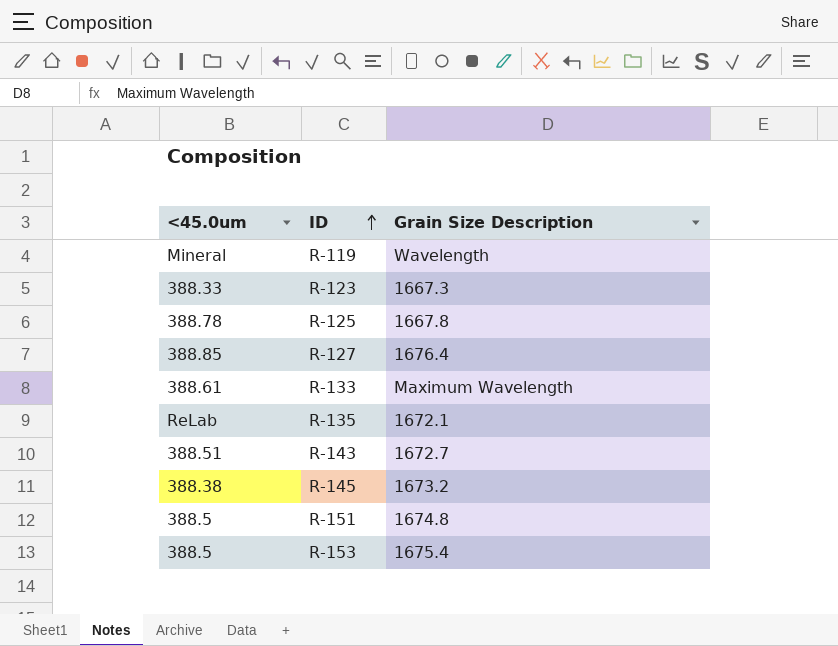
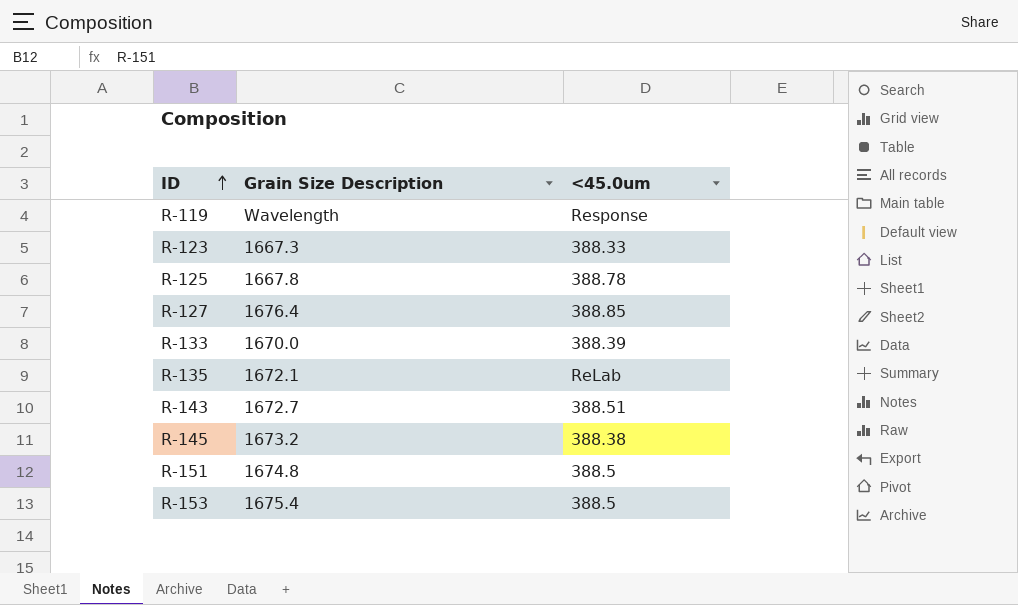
column <45.0um | position: 1 -> 3
R-119 | <45.0um: Mineral -> Response
R-133 | Grain Size Description: Maximum Wavelength -> 1670.0
R-133 | <45.0um: 388.61 -> 388.39

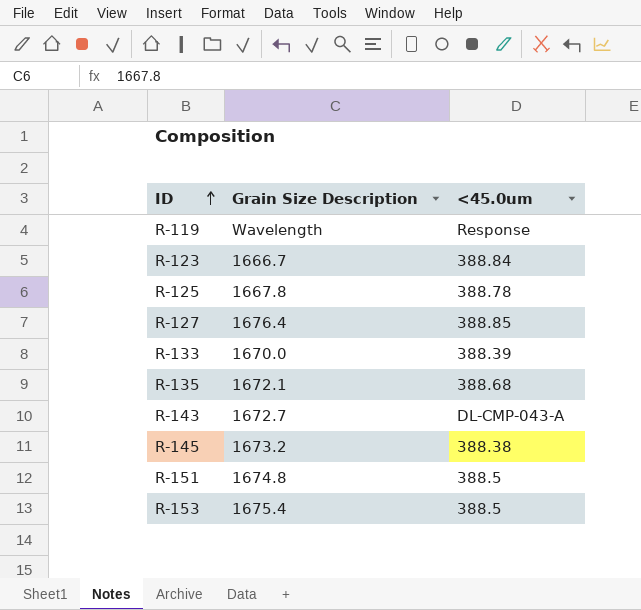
R-123 | Grain Size Description: 1667.3 -> 1666.7
R-123 | <45.0um: 388.33 -> 388.84
R-135 | <45.0um: ReLab -> 388.68
R-143 | <45.0um: 388.51 -> DL-CMP-043-A

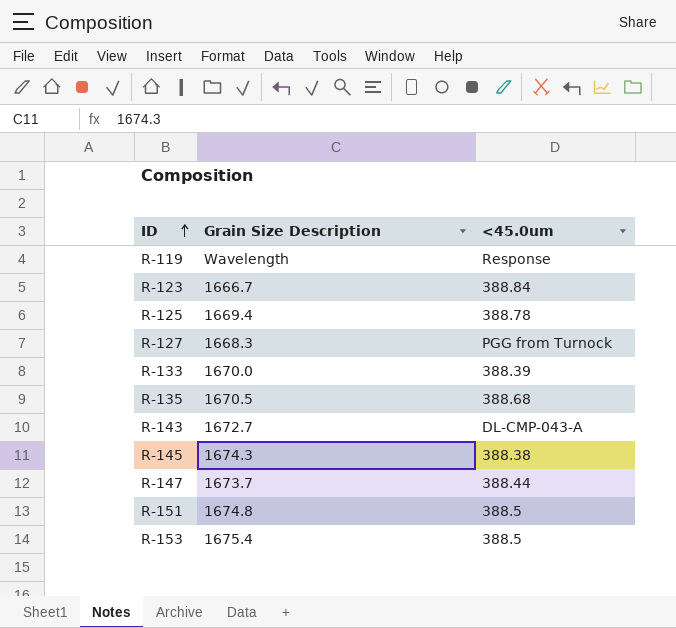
R-125 | Grain Size Description: 1667.8 -> 1669.4
R-127 | Grain Size Description: 1676.4 -> 1668.3
R-127 | <45.0um: 388.85 -> PGG from Turnock
R-135 | Grain Size Description: 1672.1 -> 1670.5
R-145 | Grain Size Description: 1673.2 -> 1674.3
row R-147: none -> 1673.7 | 388.44

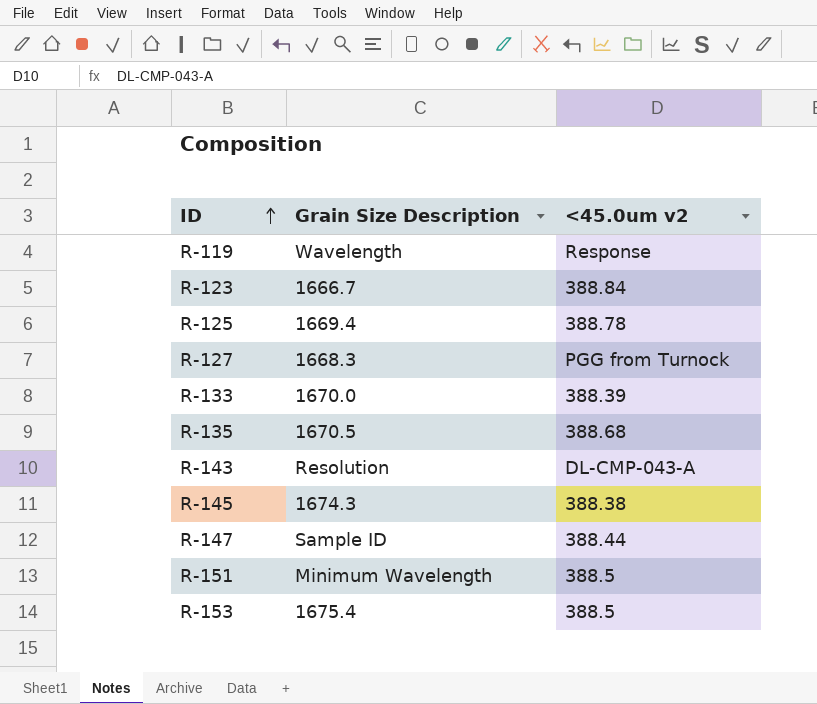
column name: <45.0um -> <45.0um v2
R-143 | Grain Size Description: 1672.7 -> Resolution
R-147 | Grain Size Description: 1673.7 -> Sample ID
R-151 | Grain Size Description: 1674.8 -> Minimum Wavelength

